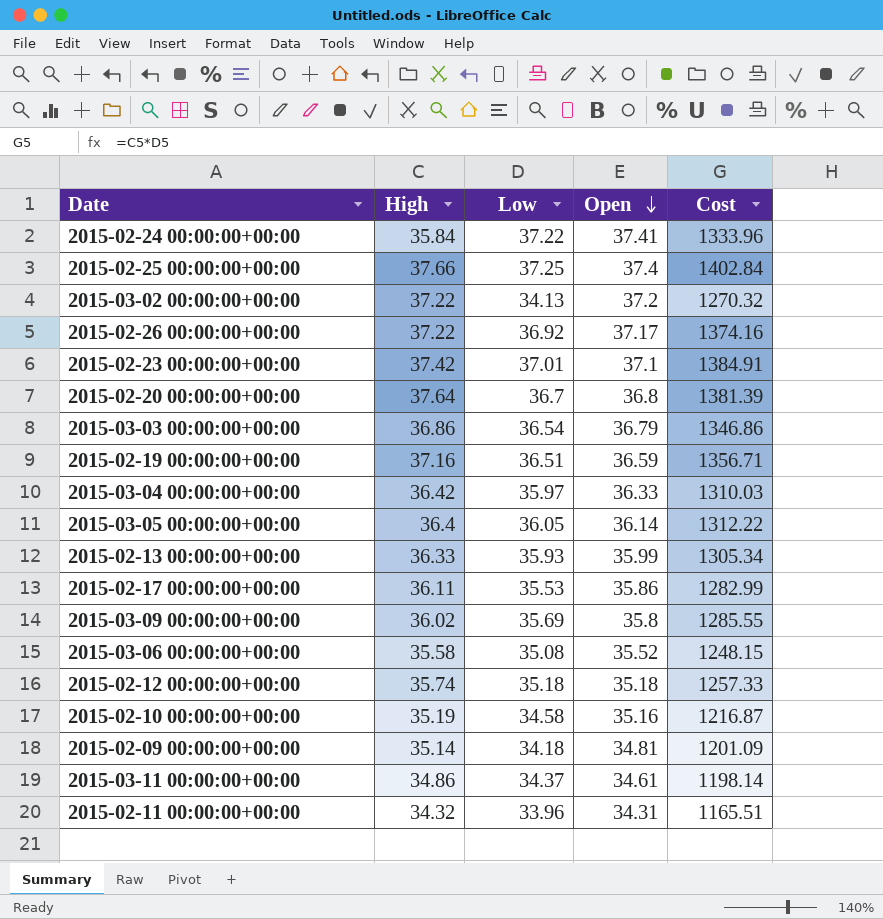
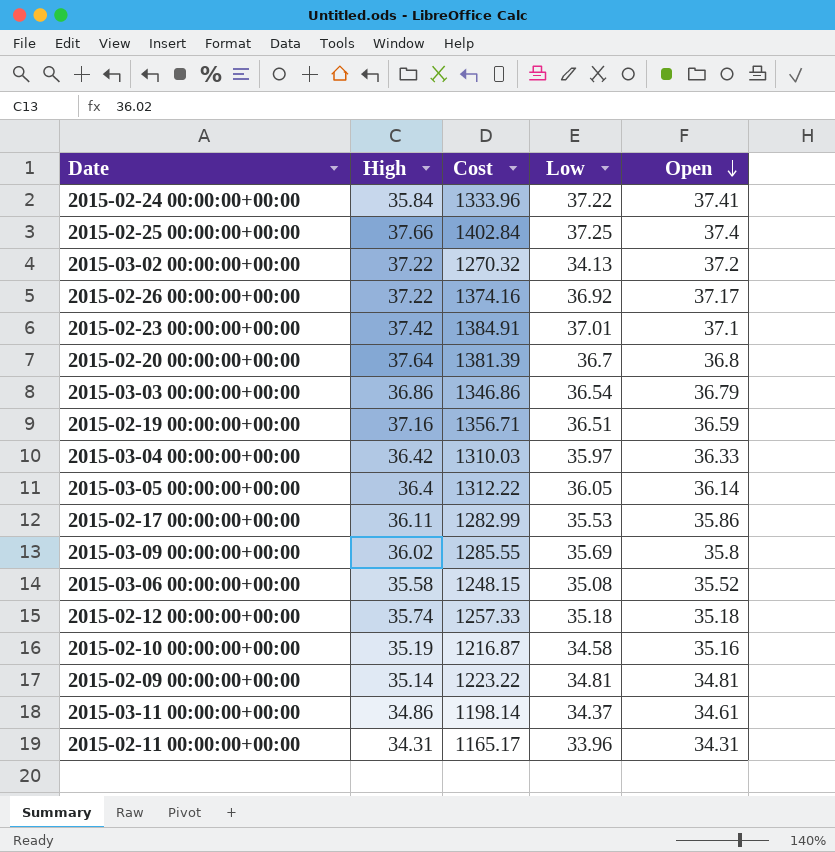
column Cost | position: 5 -> 3
row 2015-02-13 00:00:00+00:00: 36.33 | 35.93 | 35.99 | 1305.34 -> none
2015-02-09 00:00:00+00:00 | Cost: 1201.09 -> 1223.22
2015-02-09 00:00:00+00:00 | Low: 34.18 -> 34.81
2015-02-11 00:00:00+00:00 | High: 34.32 -> 34.31
2015-02-11 00:00:00+00:00 | Cost: 1165.51 -> 1165.17

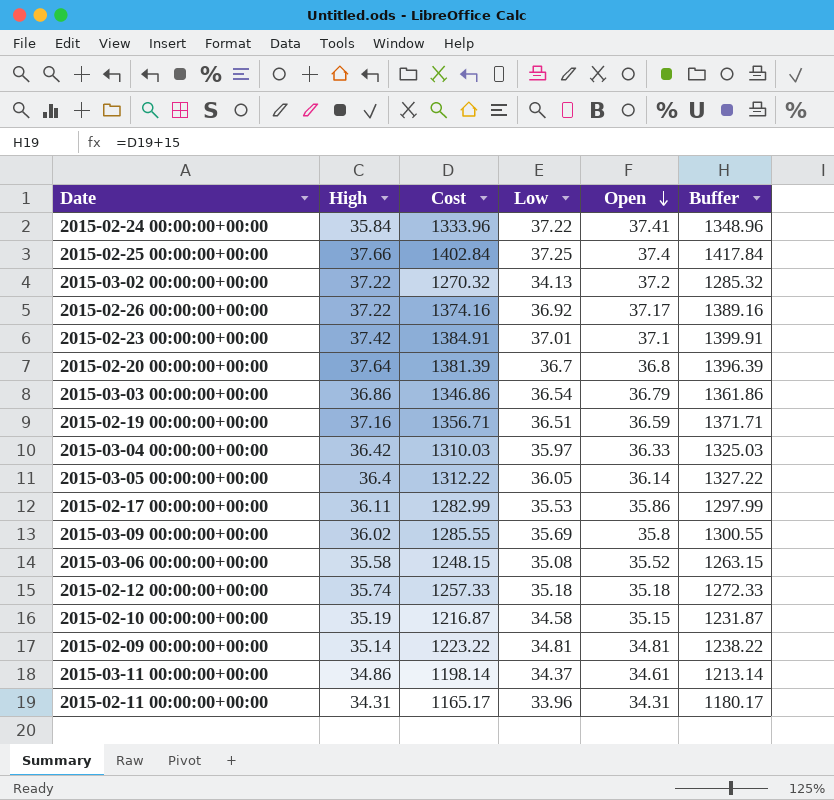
column Buffer | formula: none -> [Cost] + 15
2015-02-10 00:00:00+00:00 | Open: 35.16 -> 35.15

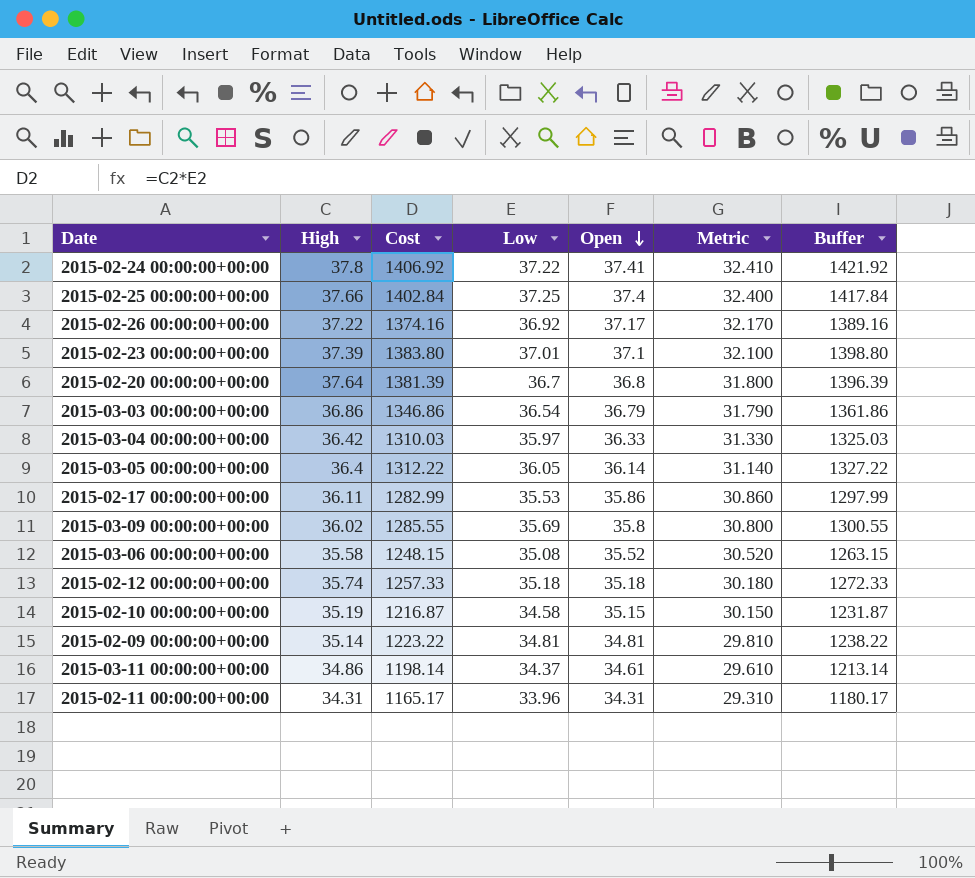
column Metric | formula: none -> [Open] - 5
row 2015-03-02 00:00:00+00:00: 37.22 | 1270.32 | 34.13 | 37.2 | 1285.32 -> none
row 2015-02-19 00:00:00+00:00: 37.16 | 1356.71 | 36.51 | 36.59 | 1371.71 -> none
2015-02-24 00:00:00+00:00 | High: 35.84 -> 37.8
2015-02-24 00:00:00+00:00 | Cost: 1333.96 -> 1406.92
2015-02-24 00:00:00+00:00 | Buffer: 1348.96 -> 1421.92
2015-02-23 00:00:00+00:00 | High: 37.42 -> 37.39
2015-02-23 00:00:00+00:00 | Cost: 1384.91 -> 1383.80
2015-02-23 00:00:00+00:00 | Buffer: 1399.91 -> 1398.80

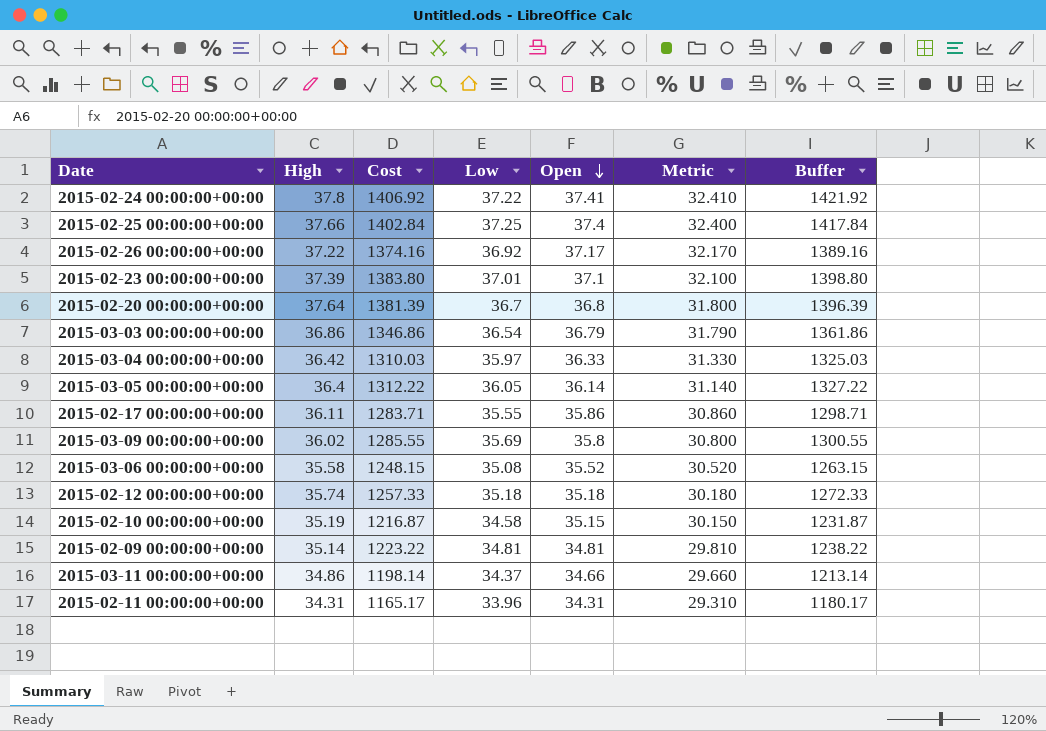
2015-02-17 00:00:00+00:00 | Cost: 1282.99 -> 1283.71
2015-02-17 00:00:00+00:00 | Low: 35.53 -> 35.55
2015-02-17 00:00:00+00:00 | Buffer: 1297.99 -> 1298.71
2015-03-11 00:00:00+00:00 | Open: 34.61 -> 34.66
2015-03-11 00:00:00+00:00 | Metric: 29.610 -> 29.660

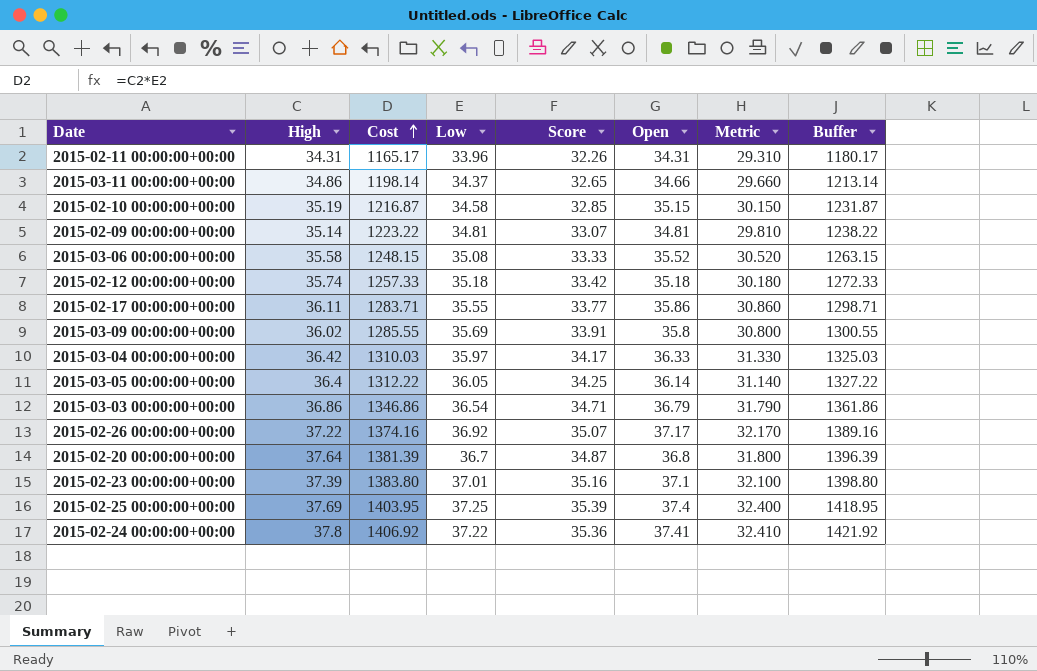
row order: Open descending -> Cost ascending
column Score | formula: none -> [Low] * 0.95
2015-02-25 00:00:00+00:00 | High: 37.66 -> 37.69
2015-02-25 00:00:00+00:00 | Cost: 1402.84 -> 1403.95
2015-02-25 00:00:00+00:00 | Buffer: 1417.84 -> 1418.95

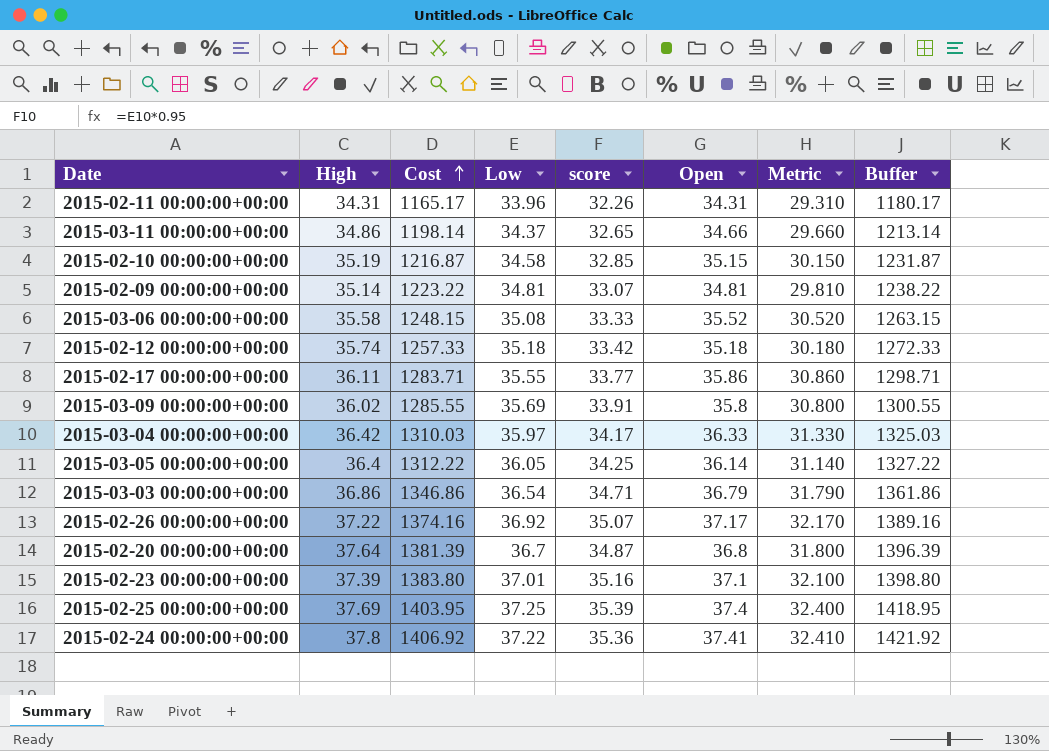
column name: Score -> score

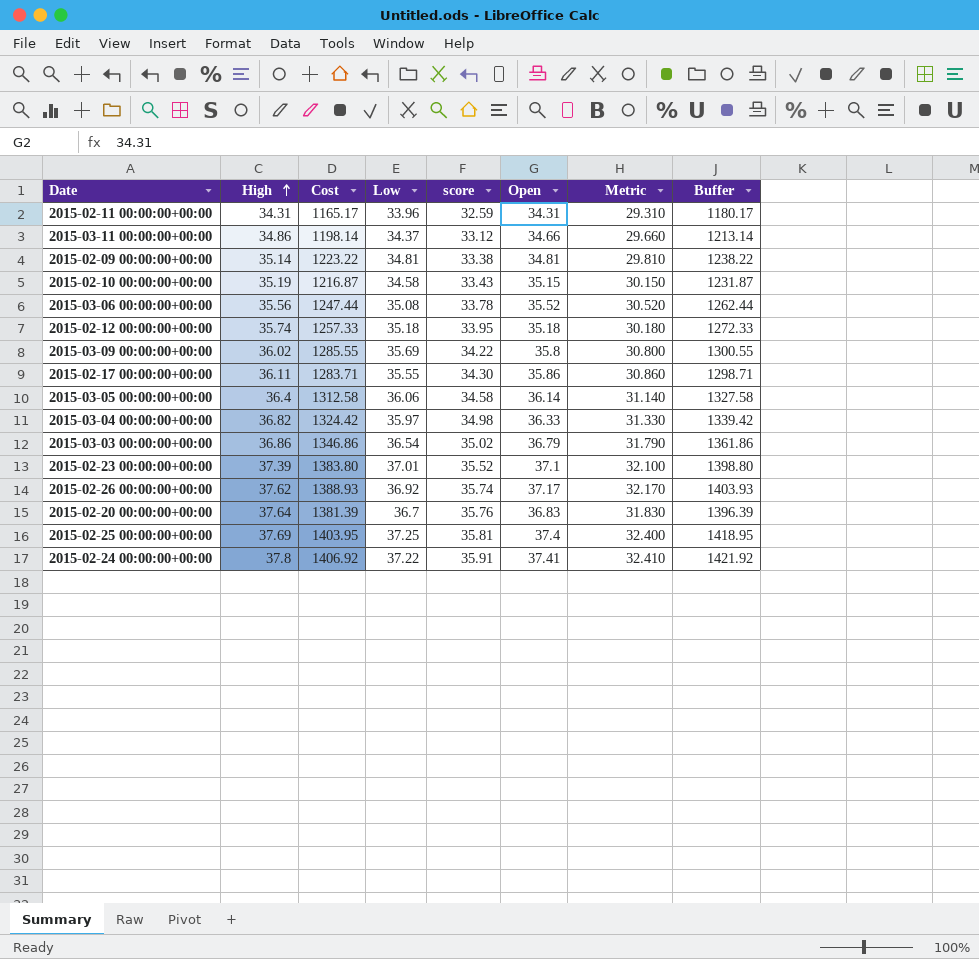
row order: Cost ascending -> High ascending
column score | formula: [Low] * 0.95 -> [High] * 0.95
2015-03-06 00:00:00+00:00 | High: 35.58 -> 35.56
2015-03-06 00:00:00+00:00 | Cost: 1248.15 -> 1247.44
2015-03-06 00:00:00+00:00 | Buffer: 1263.15 -> 1262.44
2015-03-05 00:00:00+00:00 | Cost: 1312.22 -> 1312.58
2015-03-05 00:00:00+00:00 | Low: 36.05 -> 36.06
2015-03-05 00:00:00+00:00 | Buffer: 1327.22 -> 1327.58
2015-03-04 00:00:00+00:00 | High: 36.42 -> 36.82
2015-03-04 00:00:00+00:00 | Cost: 1310.03 -> 1324.42
2015-03-04 00:00:00+00:00 | Buffer: 1325.03 -> 1339.42
2015-02-26 00:00:00+00:00 | High: 37.22 -> 37.62
2015-02-26 00:00:00+00:00 | Cost: 1374.16 -> 1388.93
2015-02-26 00:00:00+00:00 | Buffer: 1389.16 -> 1403.93
2015-02-20 00:00:00+00:00 | Open: 36.8 -> 36.83
2015-02-20 00:00:00+00:00 | Metric: 31.800 -> 31.830

